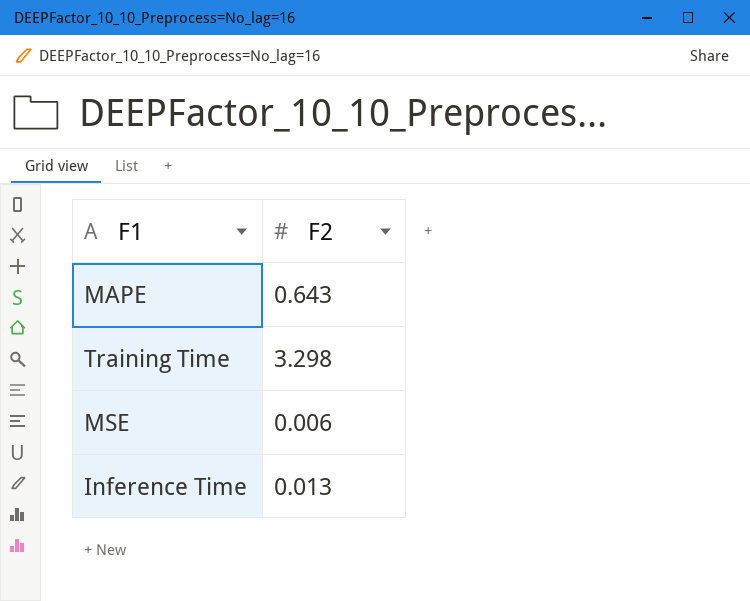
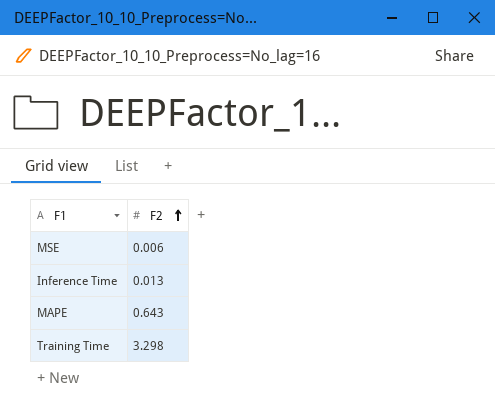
row order: none -> F2 ascending

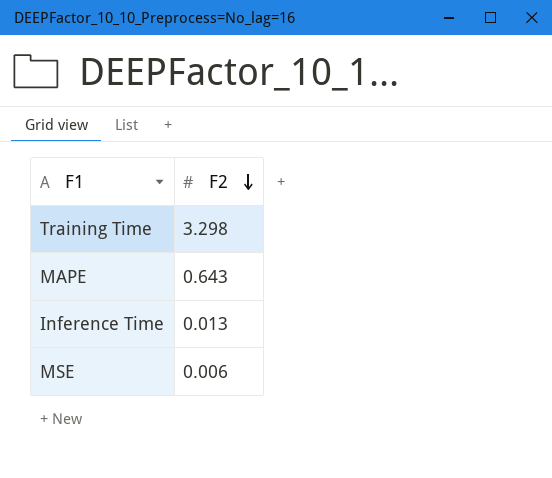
row order: F2 ascending -> F2 descending

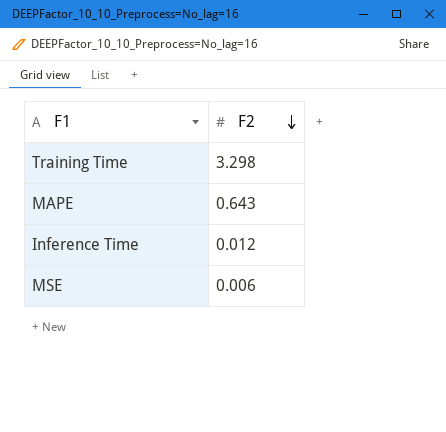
Inference Time | F2: 0.013 -> 0.012

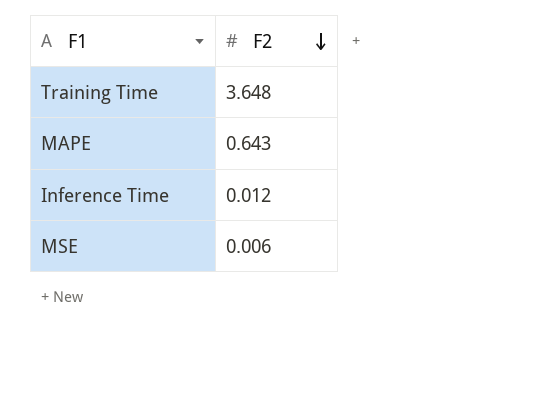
Training Time | F2: 3.298 -> 3.648

